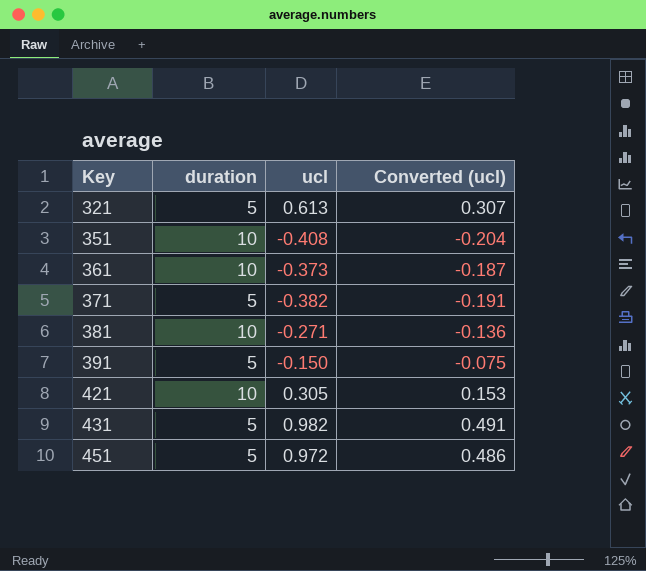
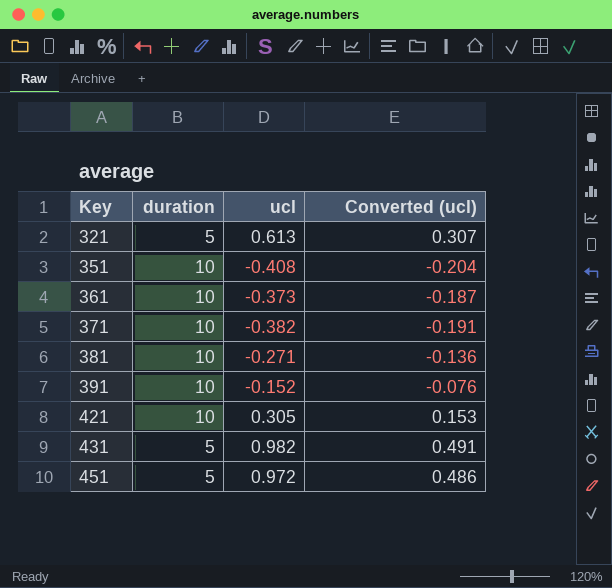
371 | duration: 5 -> 10
391 | duration: 5 -> 10
391 | ucl: -0.150 -> -0.152
391 | Converted (ucl): -0.075 -> -0.076

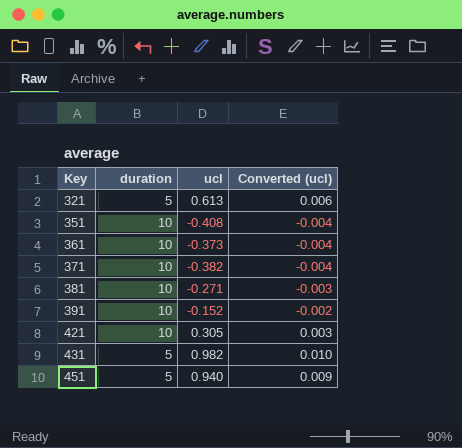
column Converted (ucl) | formula: [ucl] * 0.5 -> [ucl] * 0.01
451 | ucl: 0.972 -> 0.940

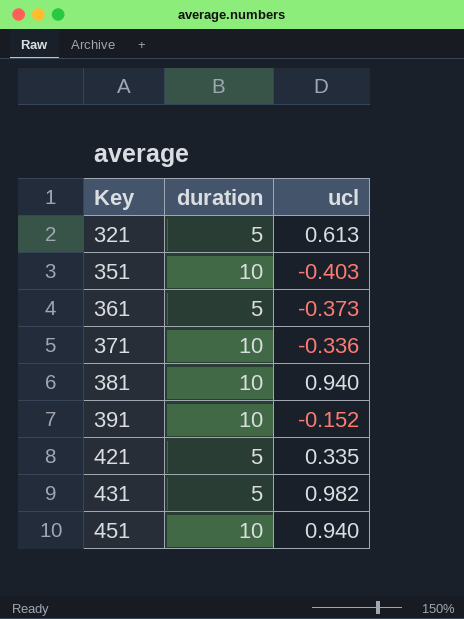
column Converted (ucl) | formula: [ucl] * 0.01 -> none
351 | ucl: -0.408 -> -0.403
361 | duration: 10 -> 5
371 | ucl: -0.382 -> -0.336
381 | ucl: -0.271 -> 0.940
421 | duration: 10 -> 5
421 | ucl: 0.305 -> 0.335
451 | duration: 5 -> 10

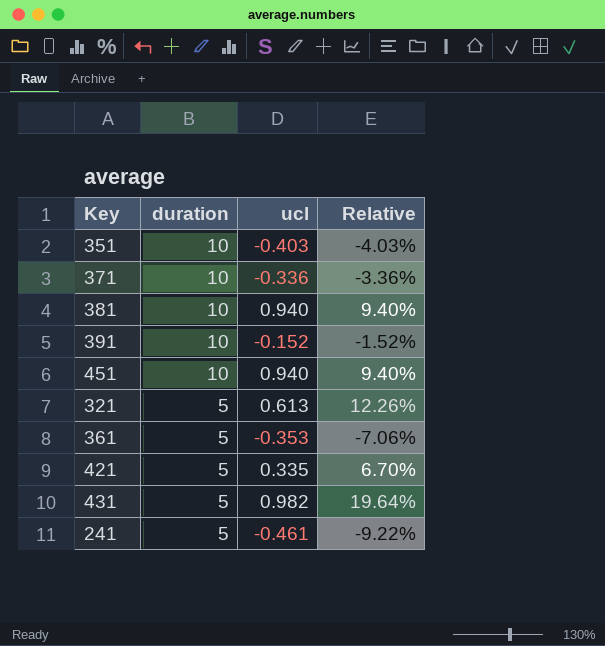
row order: Key ascending -> duration descending
column Relative | formula: none -> [ucl] / [duration]
361 | ucl: -0.373 -> -0.353
row 241: none -> 5 | -0.461 | -9.22%

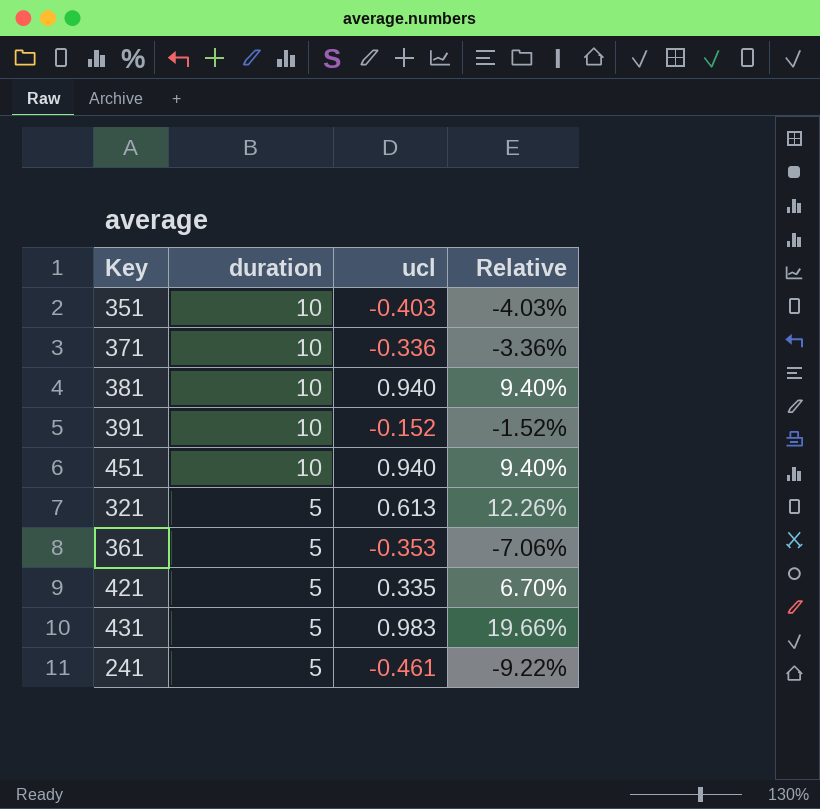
431 | ucl: 0.982 -> 0.983
431 | Relative: 19.64% -> 19.66%

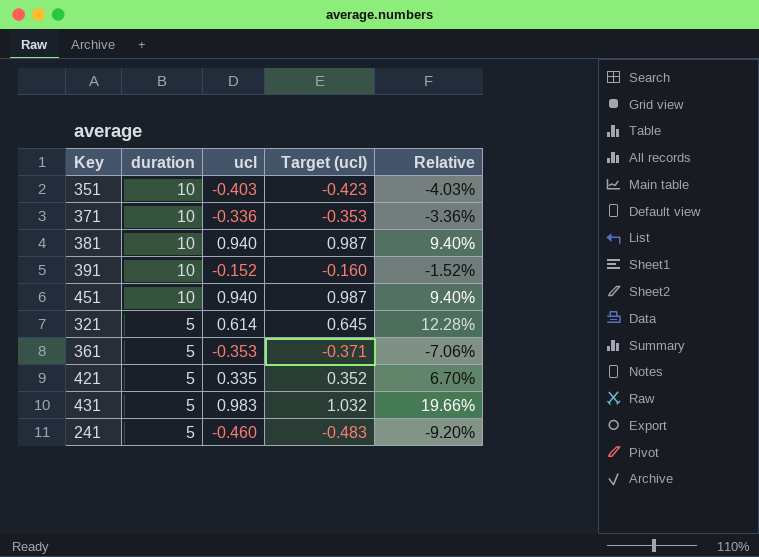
column Target (ucl) | formula: none -> [ucl] * 1.05
321 | ucl: 0.613 -> 0.614
321 | Relative: 12.26% -> 12.28%
241 | ucl: -0.461 -> -0.460
241 | Relative: -9.22% -> -9.20%

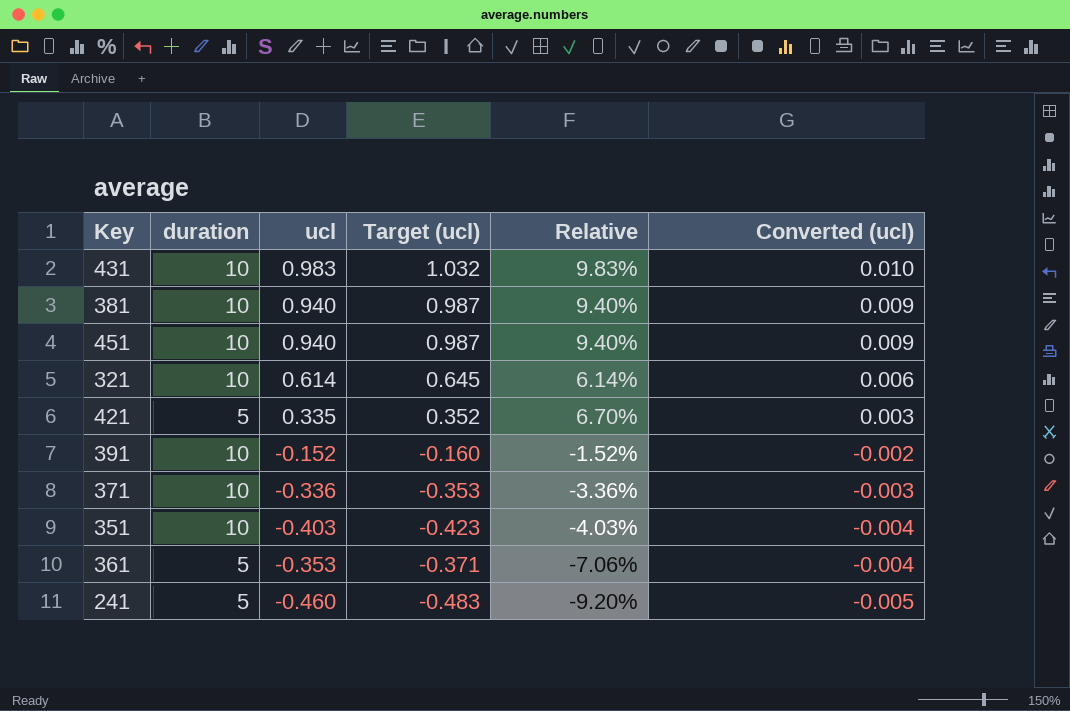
row order: duration descending -> Converted (ucl) descending
column Converted (ucl) | formula: none -> [ucl] * 0.01
431 | duration: 5 -> 10
431 | Relative: 19.66% -> 9.83%
321 | duration: 5 -> 10
321 | Relative: 12.28% -> 6.14%

